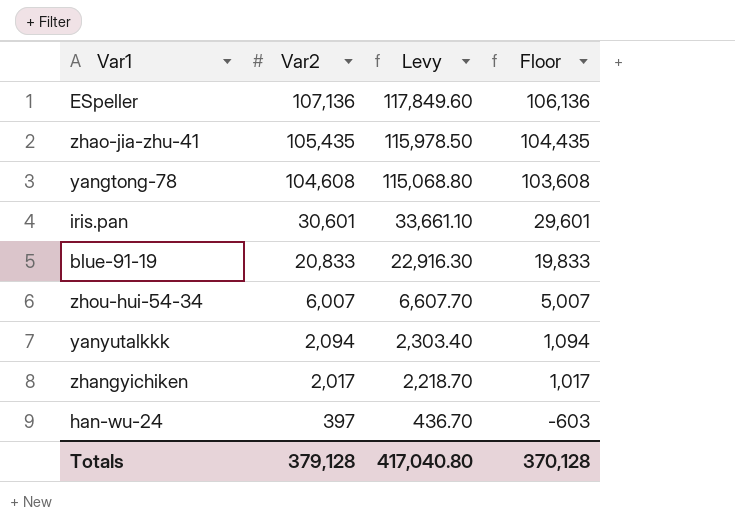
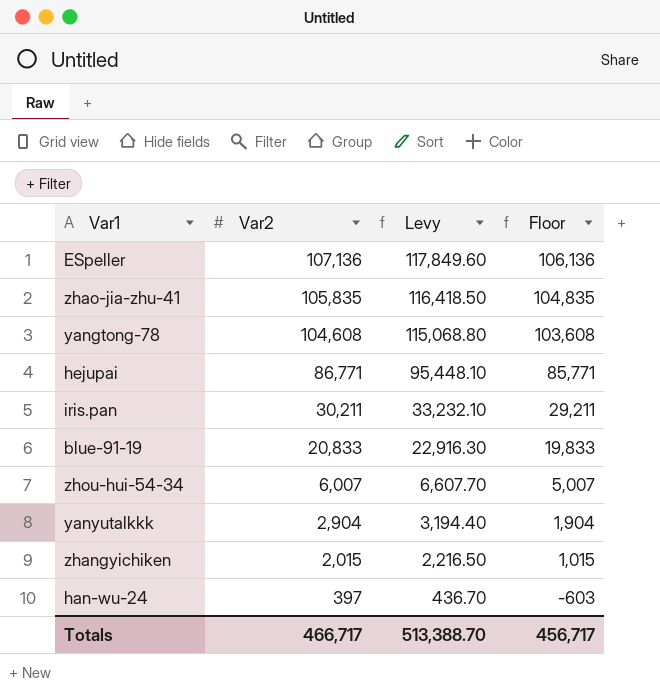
zhao-jia-zhu-41 | Var2: 105,435 -> 105,835
zhao-jia-zhu-41 | Levy: 115,978.50 -> 116,418.50
zhao-jia-zhu-41 | Floor: 104,435 -> 104,835
row hejupai: none -> 86,771 | 95,448.10 | 85,771
iris.pan | Var2: 30,601 -> 30,211
iris.pan | Levy: 33,661.10 -> 33,232.10
iris.pan | Floor: 29,601 -> 29,211
yanyutalkkk | Var2: 2,094 -> 2,904
yanyutalkkk | Levy: 2,303.40 -> 3,194.40
yanyutalkkk | Floor: 1,094 -> 1,904
zhangyichiken | Var2: 2,017 -> 2,015
zhangyichiken | Levy: 2,218.70 -> 2,216.50
zhangyichiken | Floor: 1,017 -> 1,015
Totals | Var2: 379,128 -> 466,717
Totals | Levy: 417,040.80 -> 513,388.70
Totals | Floor: 370,128 -> 456,717

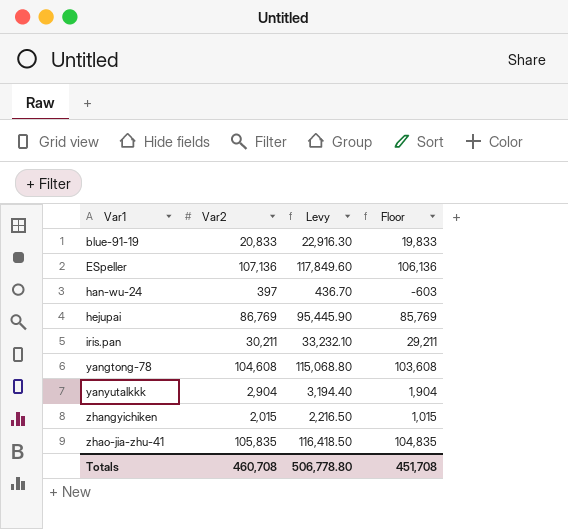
row order: Var2 descending -> Var1 ascending
row zhou-hui-54-34: 6,007 | 6,607.70 | 5,007 -> none
hejupai | Var2: 86,771 -> 86,769
hejupai | Levy: 95,448.10 -> 95,445.90
hejupai | Floor: 85,771 -> 85,769
Totals | Var2: 466,717 -> 460,708
Totals | Levy: 513,388.70 -> 506,778.80
Totals | Floor: 456,717 -> 451,708

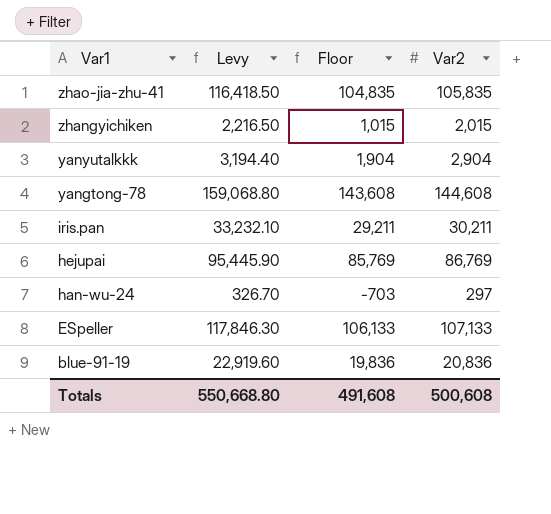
row order: Var1 ascending -> Var1 descending
column Var2 | position: 2 -> 4
yangtong-78 | Levy: 115,068.80 -> 159,068.80
yangtong-78 | Floor: 103,608 -> 143,608
yangtong-78 | Var2: 104,608 -> 144,608
han-wu-24 | Levy: 436.70 -> 326.70
han-wu-24 | Floor: -603 -> -703
han-wu-24 | Var2: 397 -> 297
ESpeller | Levy: 117,849.60 -> 117,846.30
ESpeller | Floor: 106,136 -> 106,133
ESpeller | Var2: 107,136 -> 107,133
blue-91-19 | Levy: 22,916.30 -> 22,919.60
blue-91-19 | Floor: 19,833 -> 19,836
blue-91-19 | Var2: 20,833 -> 20,836
Totals | Levy: 506,778.80 -> 550,668.80
Totals | Floor: 451,708 -> 491,608
Totals | Var2: 460,708 -> 500,608

